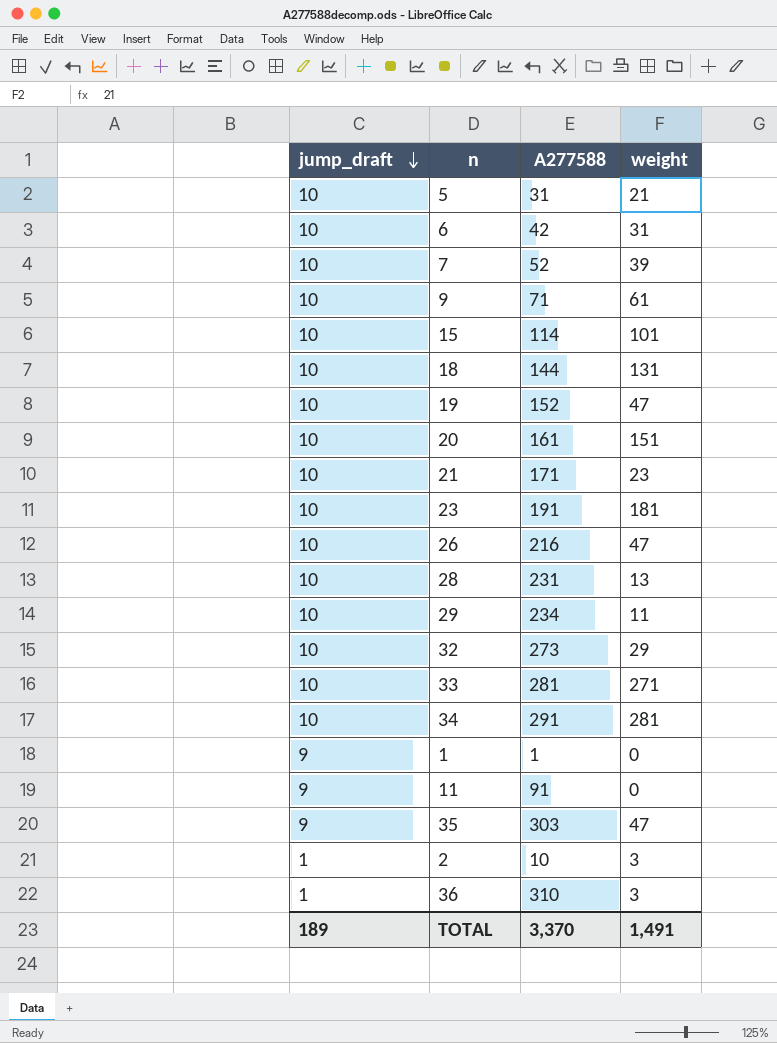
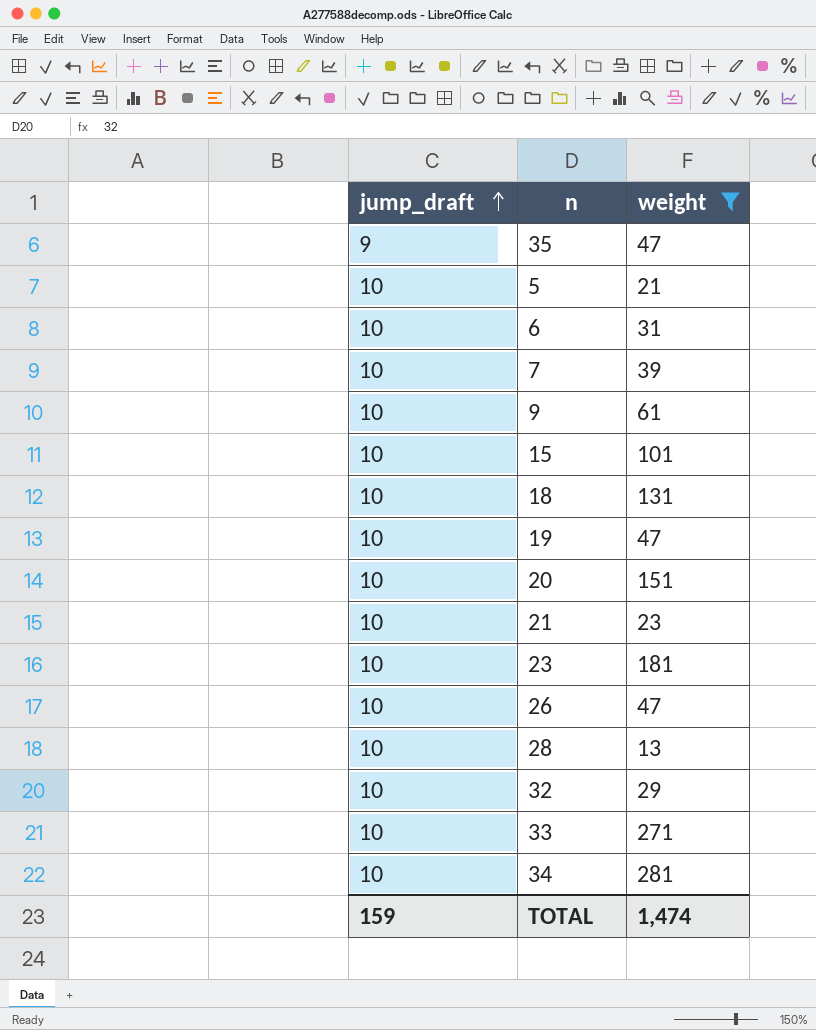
filter: none -> weight >= 13
row order: jump_draft descending -> jump_draft ascending
column A277588 | position: 3 -> none
TOTAL | jump_draft: 189 -> 159
TOTAL | weight: 1,491 -> 1,474

